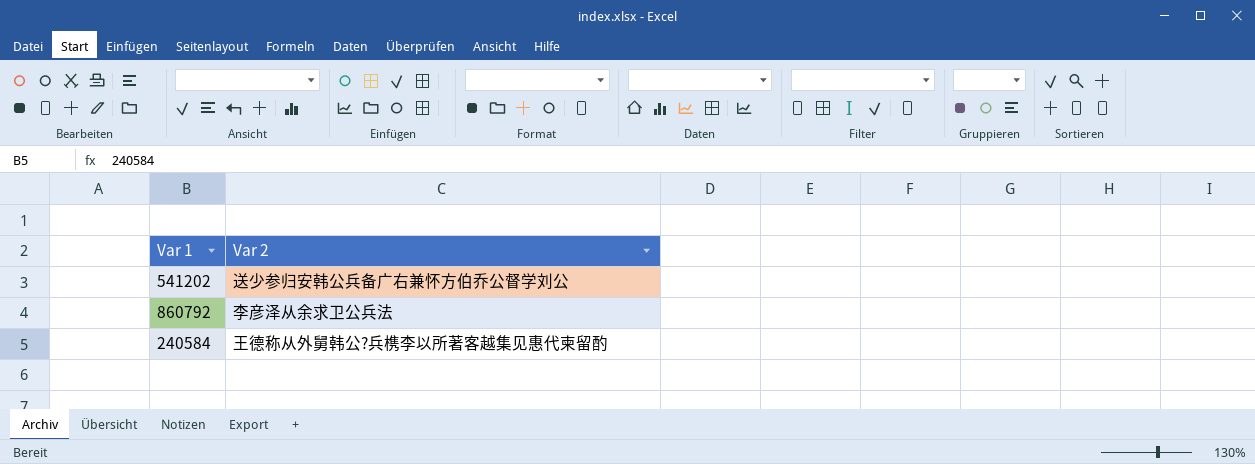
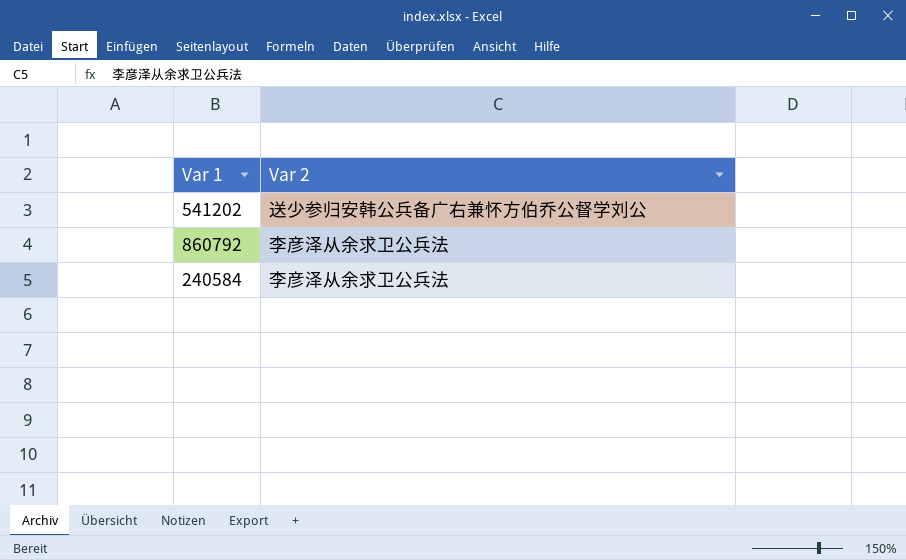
240584 | Var 2: 王德称从外舅韩公?兵槜李以所著客越集见惠代柬留酌 -> 李彦泽从余求卫公兵法

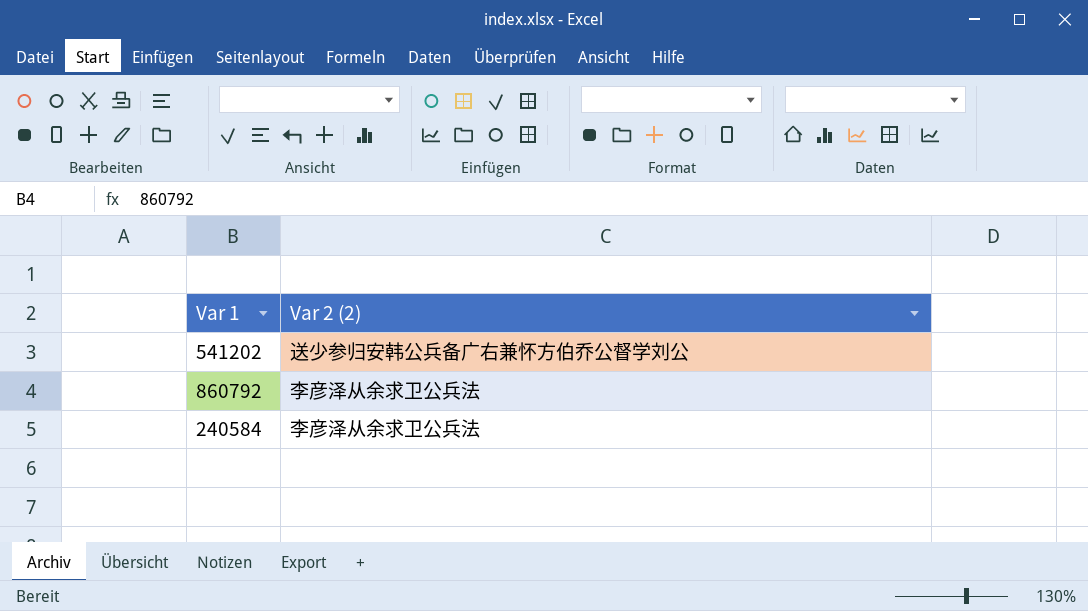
column name: Var 2 -> Var 2 (2)

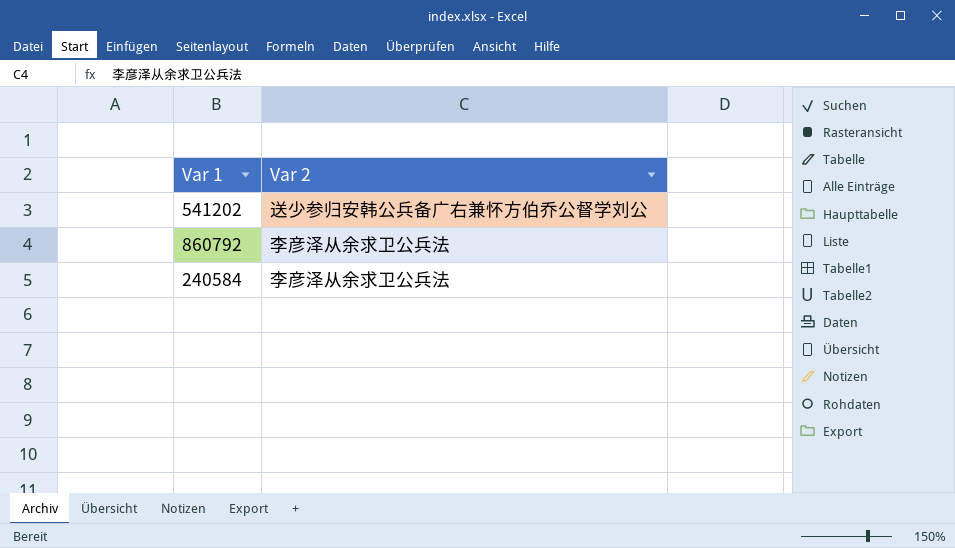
column name: Var 2 (2) -> Var 2

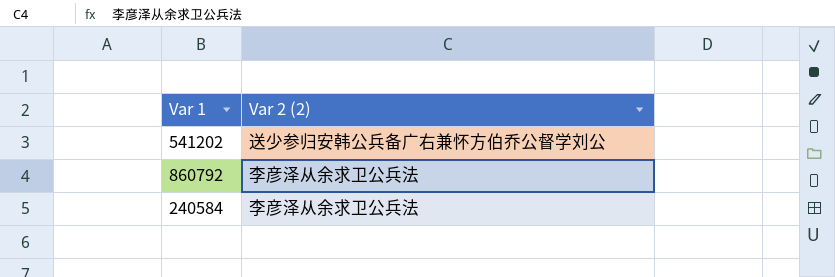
column name: Var 2 -> Var 2 (2)

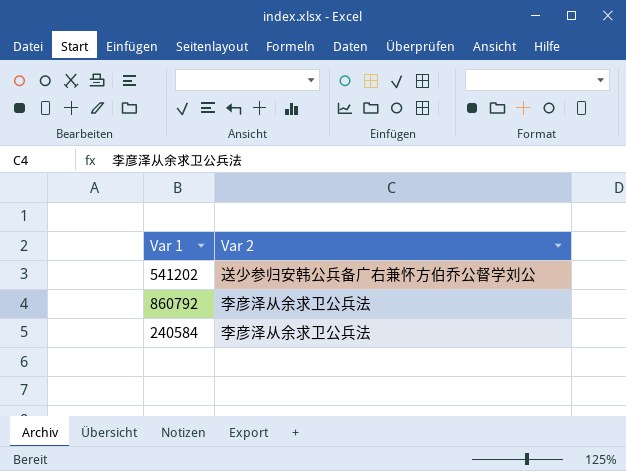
column name: Var 2 (2) -> Var 2

